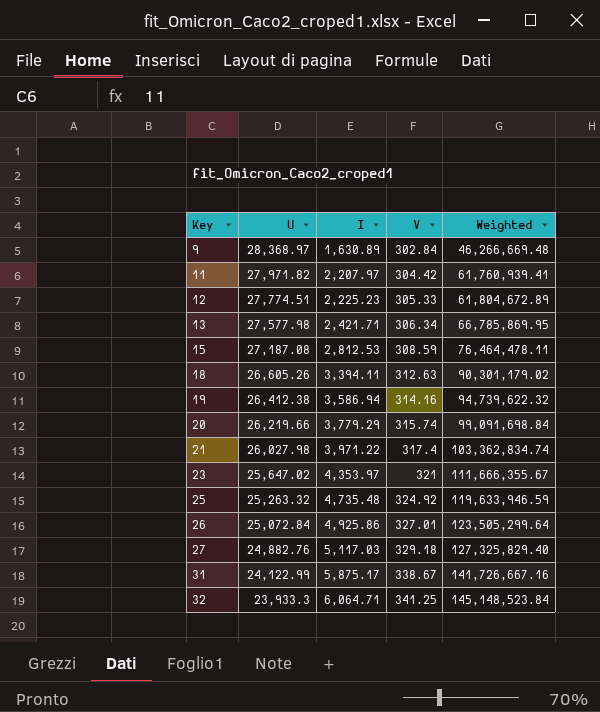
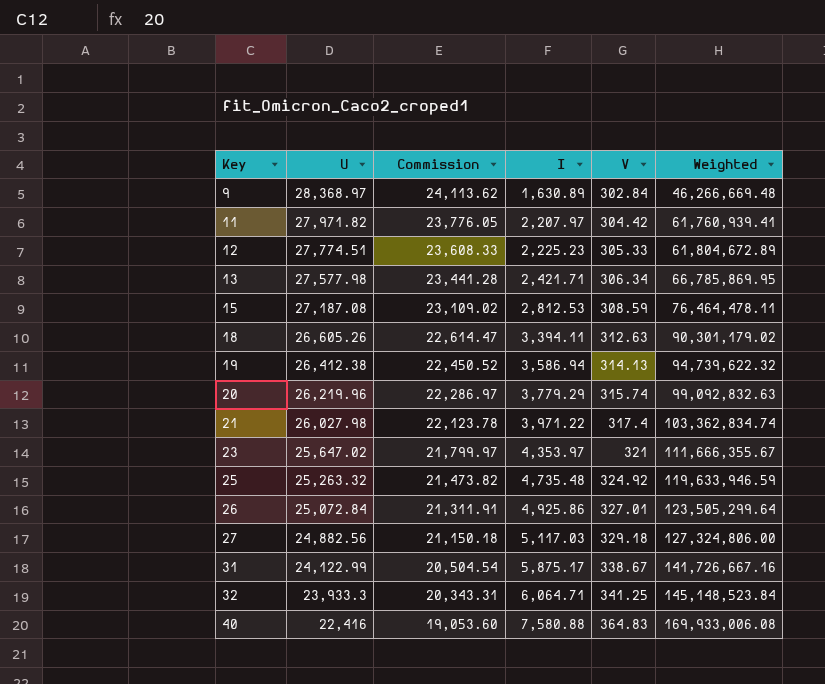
column Commission | formula: none -> [U] * 0.85
19 | V: 314.16 -> 314.13
20 | U: 26,219.66 -> 26,219.96
20 | Weighted: 99,091,698.84 -> 99,092,832.63
27 | U: 24,882.76 -> 24,882.56
27 | Weighted: 127,325,829.40 -> 127,324,806.00
row 40: none -> 22,416 | 19,053.60 | 7,580.88 | 364.83 | 169,933,006.08

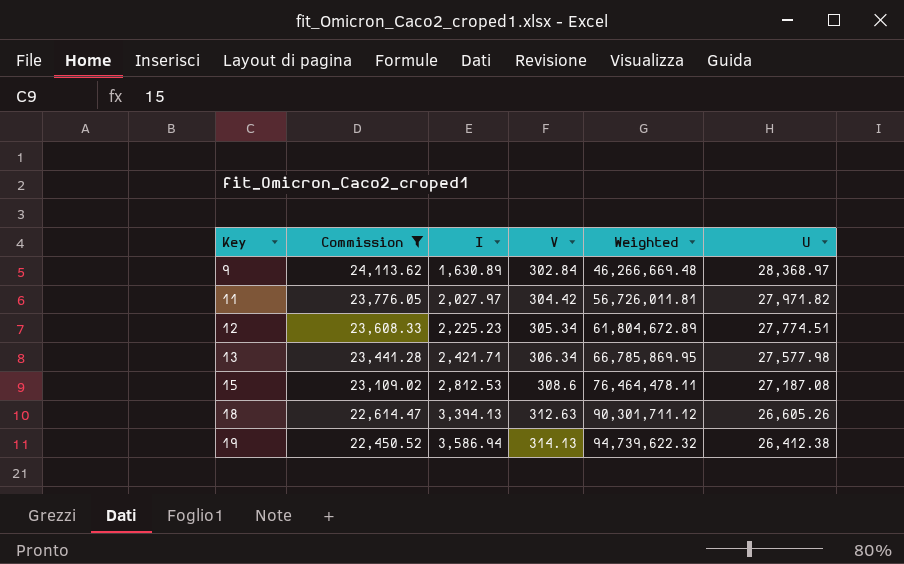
filter: none -> Commission >= 22,450.52
column U | position: 2 -> 6
11 | I: 2,207.97 -> 2,027.97
11 | Weighted: 61,760,939.41 -> 56,726,011.81
12 | V: 305.33 -> 305.34
15 | V: 308.59 -> 308.6
18 | I: 3,394.11 -> 3,394.13
18 | Weighted: 90,301,179.02 -> 90,301,711.12

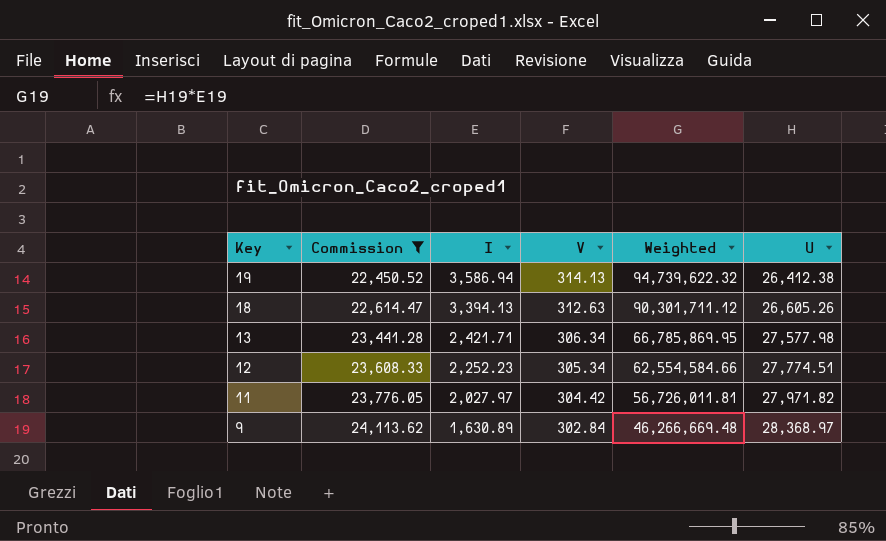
row order: Key ascending -> Key descending
row 15: 23,109.02 | 2,812.53 | 308.6 | 76,464,478.11 | 27,187.08 -> none
12 | I: 2,225.23 -> 2,252.23
12 | Weighted: 61,804,672.89 -> 62,554,584.66

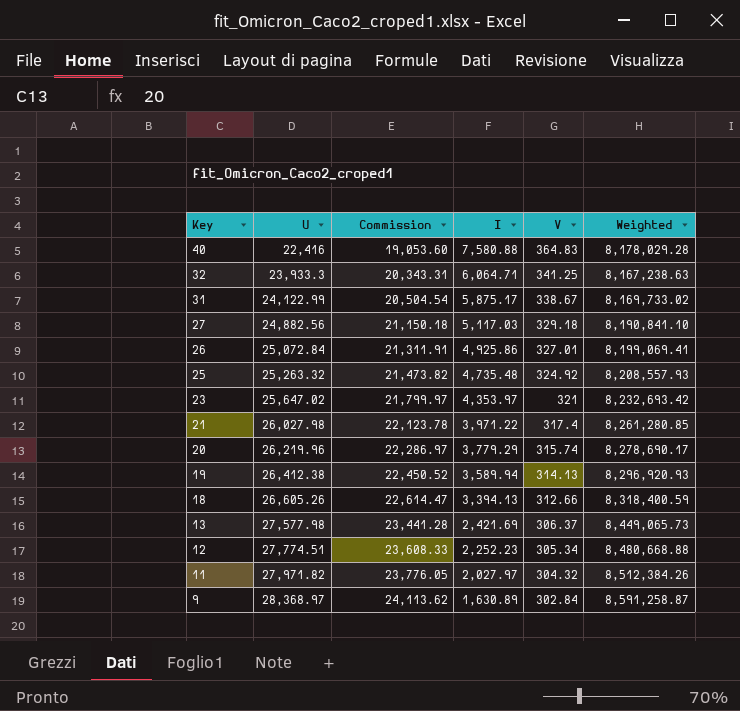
filter: Commission >= 22,450.52 -> none
column U | position: 6 -> 2
column Weighted | formula: [I] * [U] -> [U] * [V]
19 | I: 3,586.94 -> 3,589.94
18 | V: 312.63 -> 312.66
13 | I: 2,421.71 -> 2,421.69
13 | V: 306.34 -> 306.37
11 | V: 304.42 -> 304.32

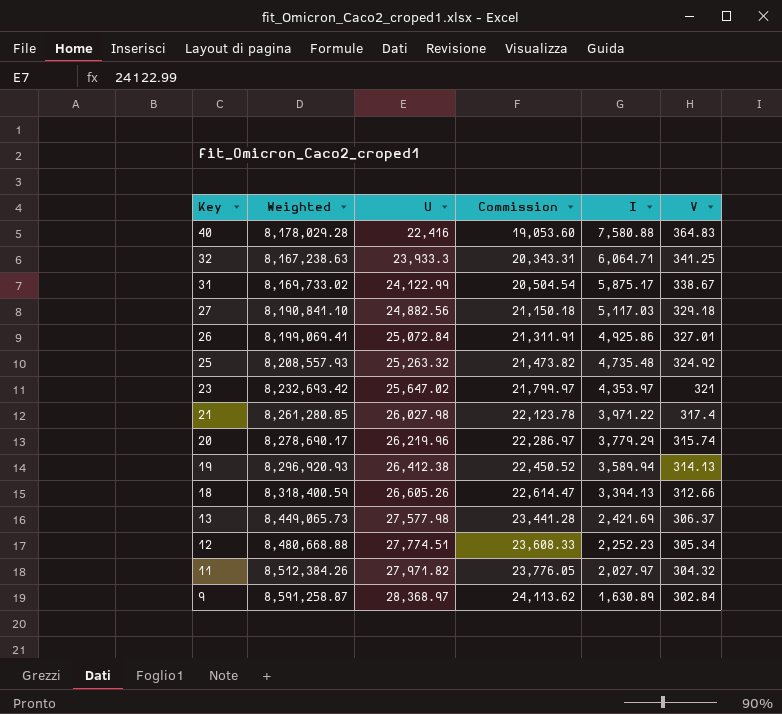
column Weighted | position: 6 -> 2

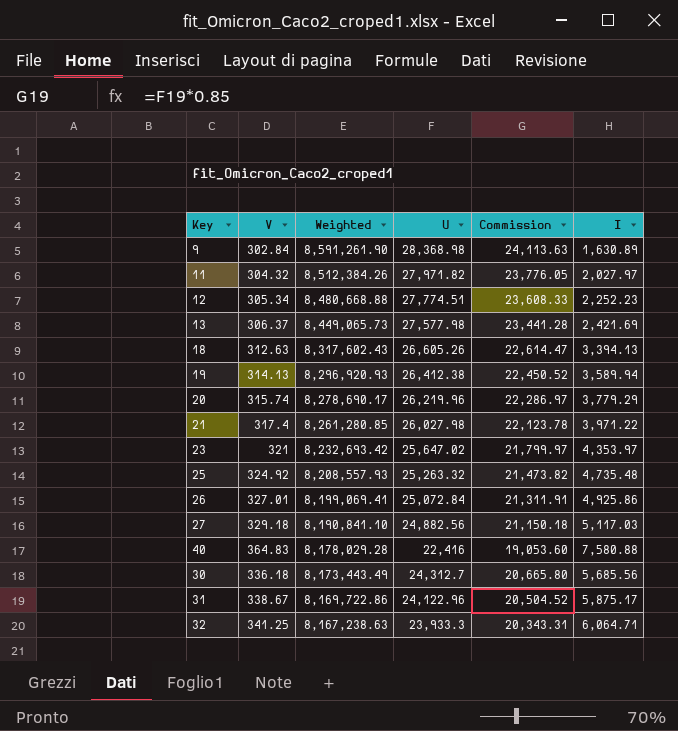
row order: Key descending -> Weighted descending
column V | position: 6 -> 2
9 | Weighted: 8,591,258.87 -> 8,591,261.90
9 | U: 28,368.97 -> 28,368.98
9 | Commission: 24,113.62 -> 24,113.63
18 | V: 312.66 -> 312.63
18 | Weighted: 8,318,400.59 -> 8,317,602.43
row 30: none -> 336.18 | 8,173,443.49 | 24,312.7 | 20,665.80 | 5,685.56
31 | Weighted: 8,169,733.02 -> 8,169,722.86
31 | U: 24,122.99 -> 24,122.96
31 | Commission: 20,504.54 -> 20,504.52

